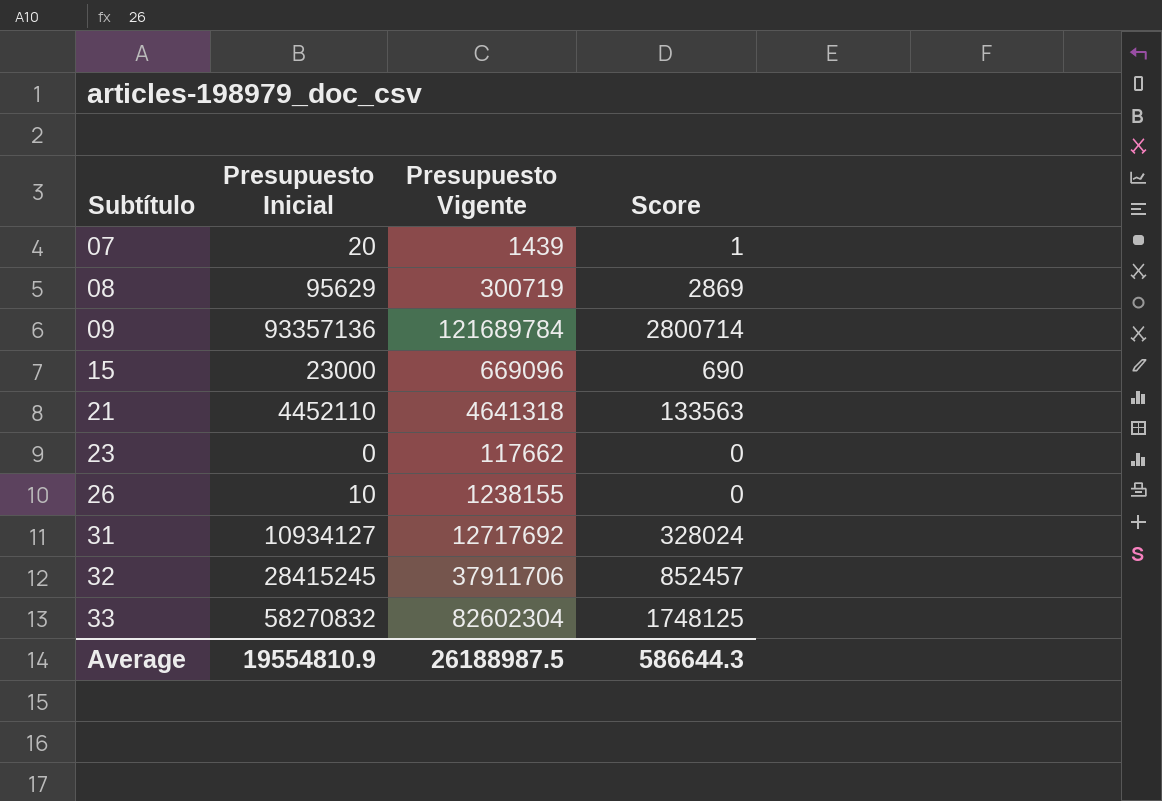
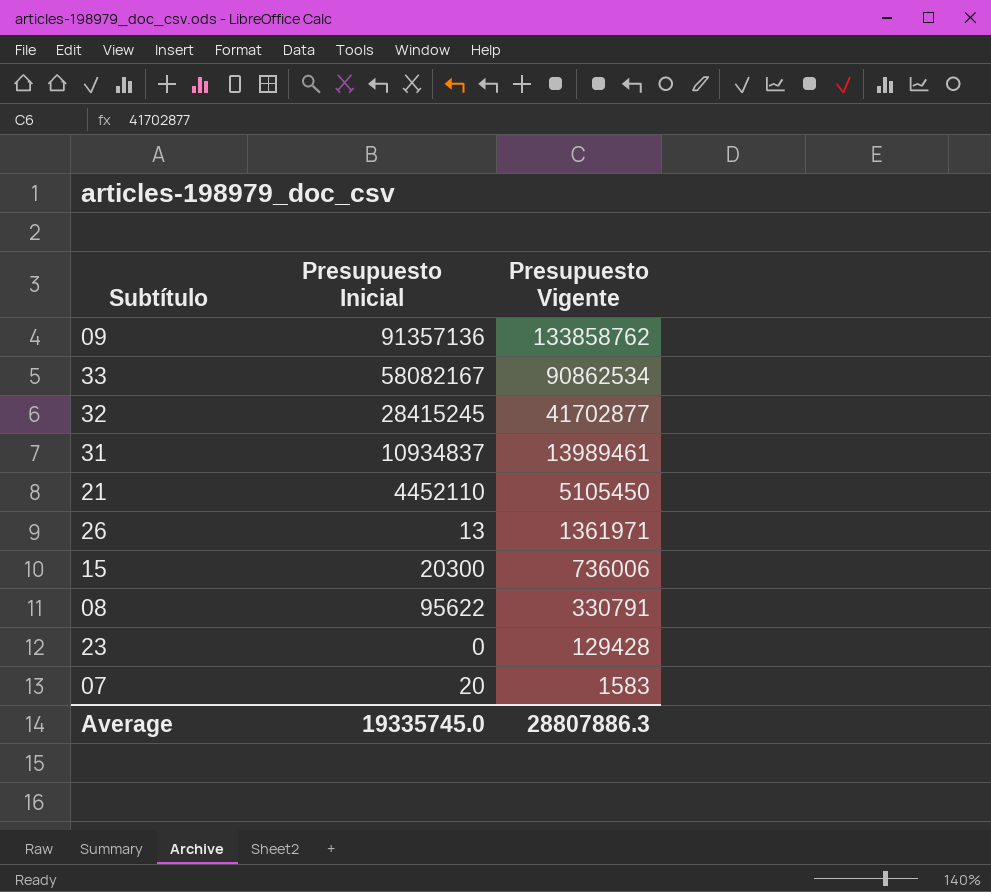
row order: Subtítulo ascending -> Presupuesto Vigente descending
column Score | formula: [Presupuesto Inicial] * 0.03 -> none
09 | Presupuesto Inicial: 93357136 -> 91357136
09 | Presupuesto Vigente: 121689784 -> 133858762
33 | Presupuesto Inicial: 58270832 -> 58082167
33 | Presupuesto Vigente: 82602304 -> 90862534
32 | Presupuesto Vigente: 37911706 -> 41702877
31 | Presupuesto Inicial: 10934127 -> 10934837
31 | Presupuesto Vigente: 12717692 -> 13989461
21 | Presupuesto Vigente: 4641318 -> 5105450
26 | Presupuesto Inicial: 10 -> 13
26 | Presupuesto Vigente: 1238155 -> 1361971
15 | Presupuesto Inicial: 23000 -> 20300
15 | Presupuesto Vigente: 669096 -> 736006
08 | Presupuesto Inicial: 95629 -> 95622
08 | Presupuesto Vigente: 300719 -> 330791
23 | Presupuesto Vigente: 117662 -> 129428
07 | Presupuesto Vigente: 1439 -> 1583
Average | Presupuesto Inicial: 19554810.9 -> 19335745.0
Average | Presupuesto Vigente: 26188987.5 -> 28807886.3

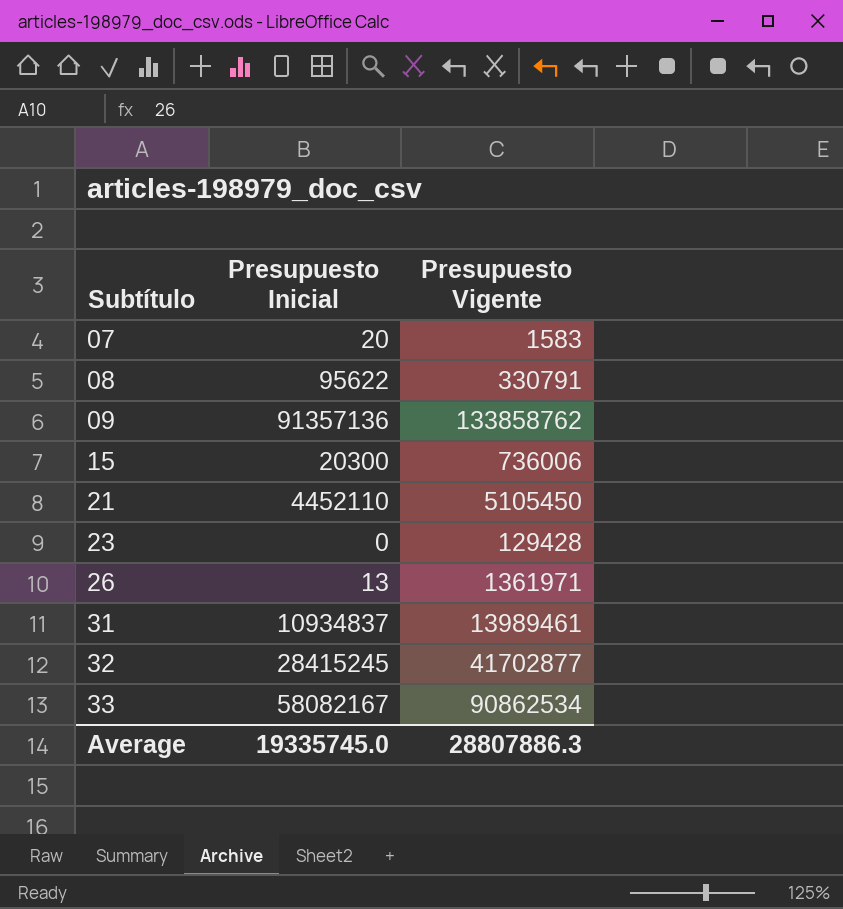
row order: Presupuesto Vigente descending -> Subtítulo ascending

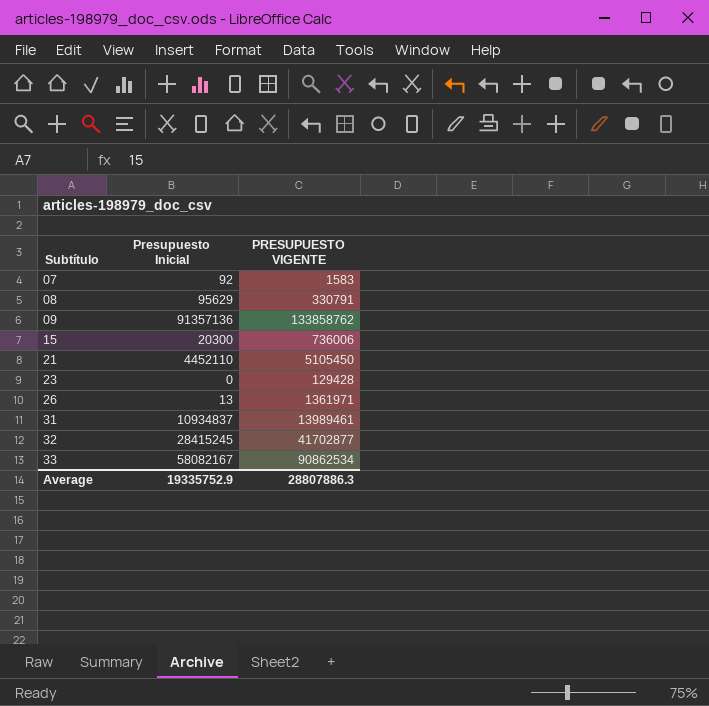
column name: Presupuesto Vigente -> PRESUPUESTO VIGENTE
07 | Presupuesto Inicial: 20 -> 92
08 | Presupuesto Inicial: 95622 -> 95629
Average | Presupuesto Inicial: 19335745.0 -> 19335752.9

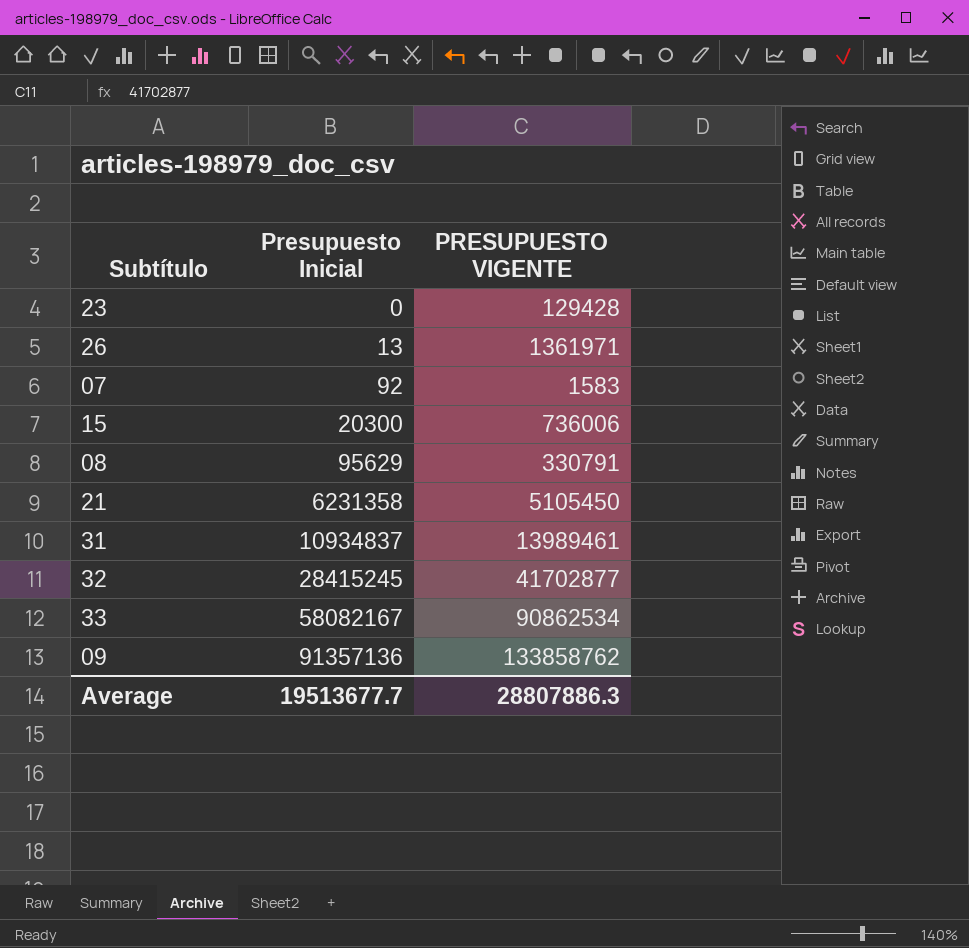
row order: Subtítulo ascending -> Presupuesto Inicial ascending
21 | Presupuesto Inicial: 4452110 -> 6231358
Average | Presupuesto Inicial: 19335752.9 -> 19513677.7

